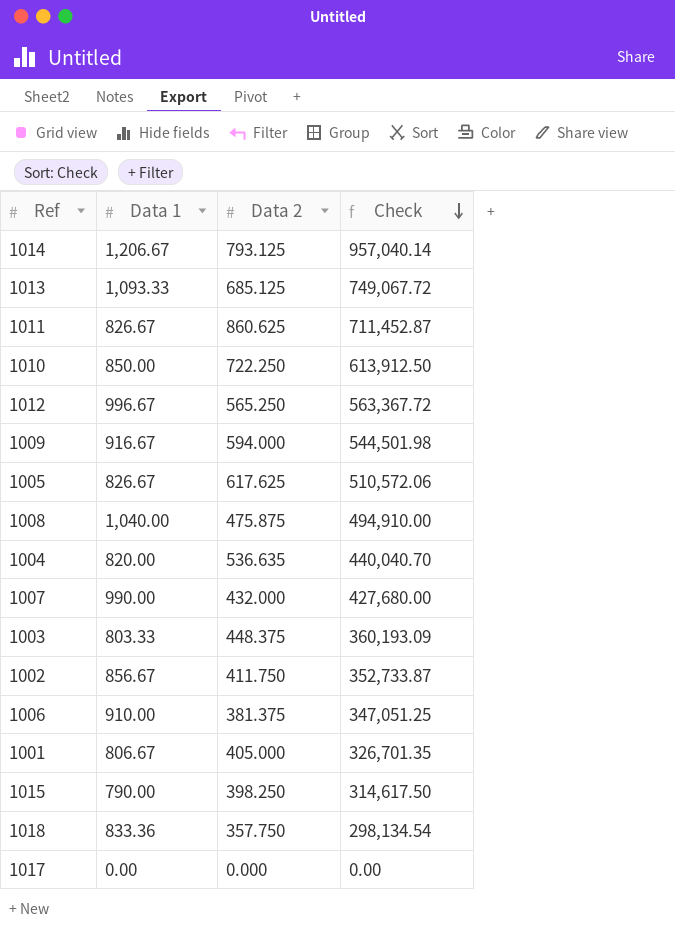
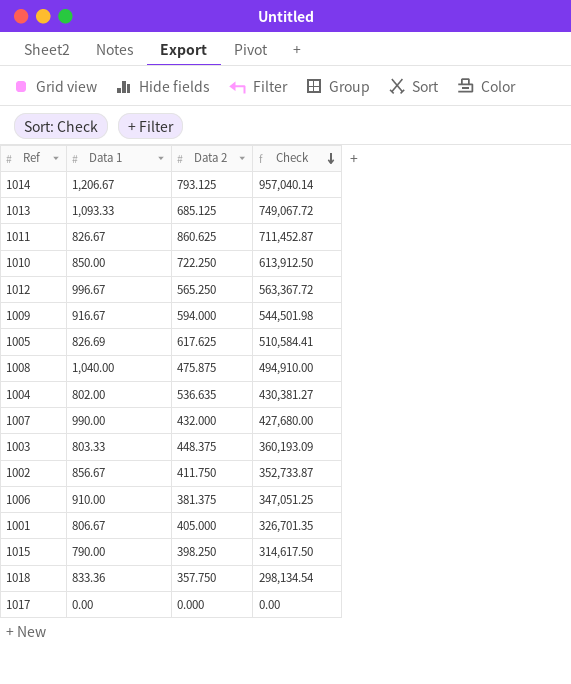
1005 | Data 1: 826.67 -> 826.69
1005 | Check: 510,572.06 -> 510,584.41
1004 | Data 1: 820.00 -> 802.00
1004 | Check: 440,040.70 -> 430,381.27

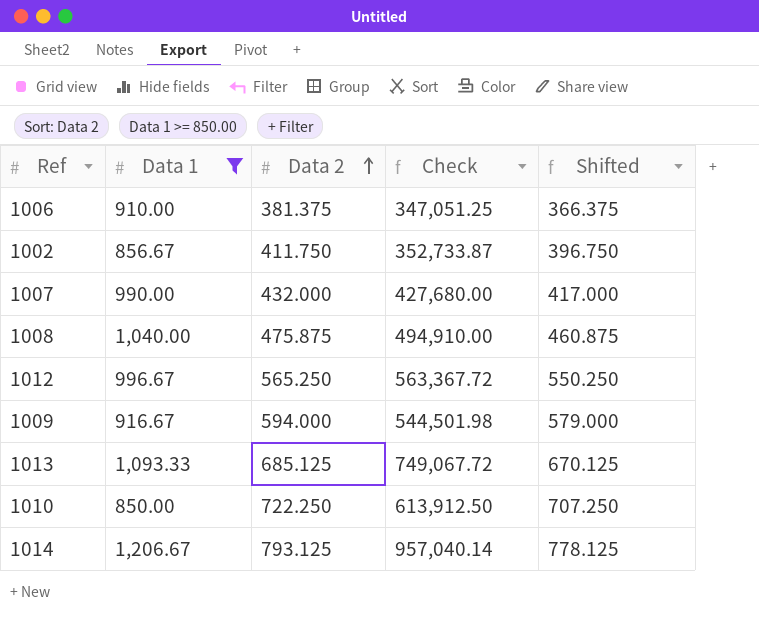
filter: none -> Data 1 >= 850.00
row order: Check descending -> Data 2 ascending
column Shifted | formula: none -> [Data 2] - 15

